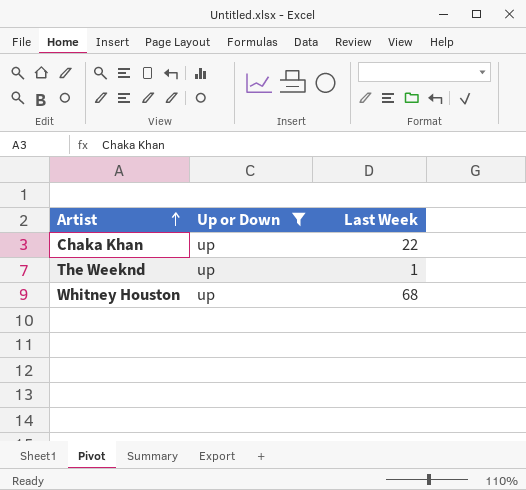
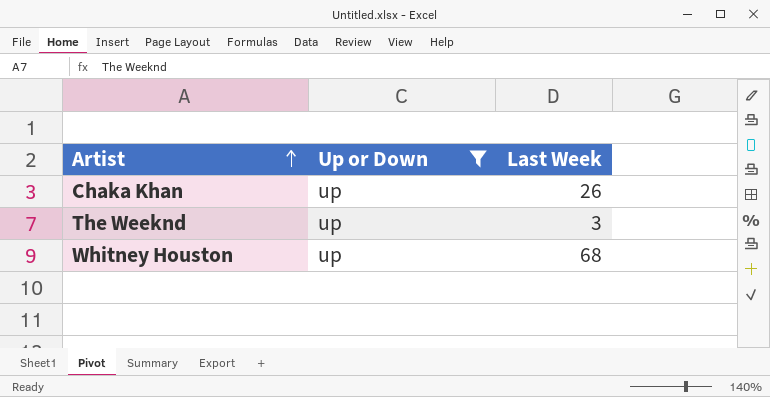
Chaka Khan | Last Week: 22 -> 26
The Weeknd | Last Week: 1 -> 3

